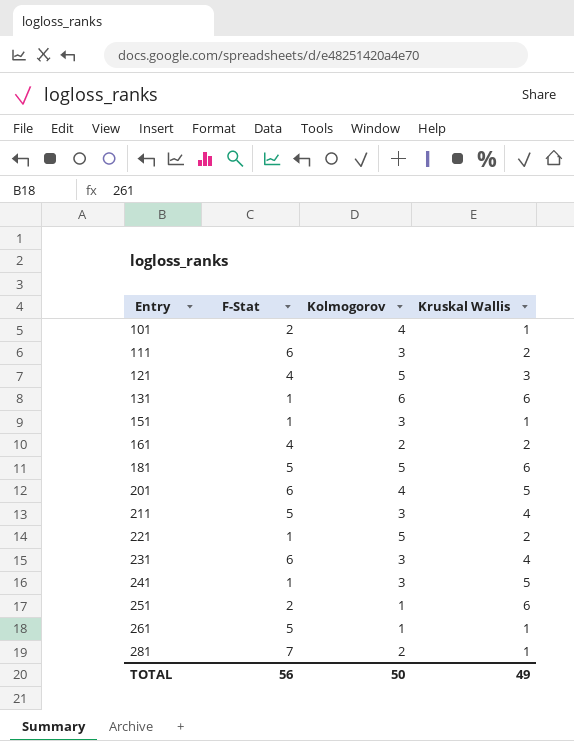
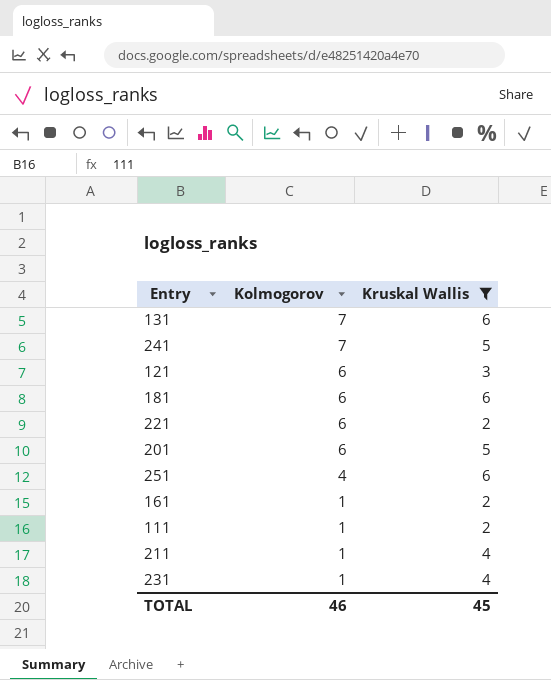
filter: none -> Kruskal Wallis != 1
row order: Entry ascending -> Kolmogorov descending
column F-Stat | position: 2 -> none
131 | Kolmogorov: 6 -> 7
241 | Kolmogorov: 3 -> 7
121 | Kolmogorov: 5 -> 6
181 | Kolmogorov: 5 -> 6
221 | Kolmogorov: 5 -> 6
201 | Kolmogorov: 4 -> 6
251 | Kolmogorov: 1 -> 4
161 | Kolmogorov: 2 -> 1
111 | Kolmogorov: 3 -> 1
211 | Kolmogorov: 3 -> 1
231 | Kolmogorov: 3 -> 1
TOTAL | Kolmogorov: 50 -> 46
TOTAL | Kruskal Wallis: 49 -> 45

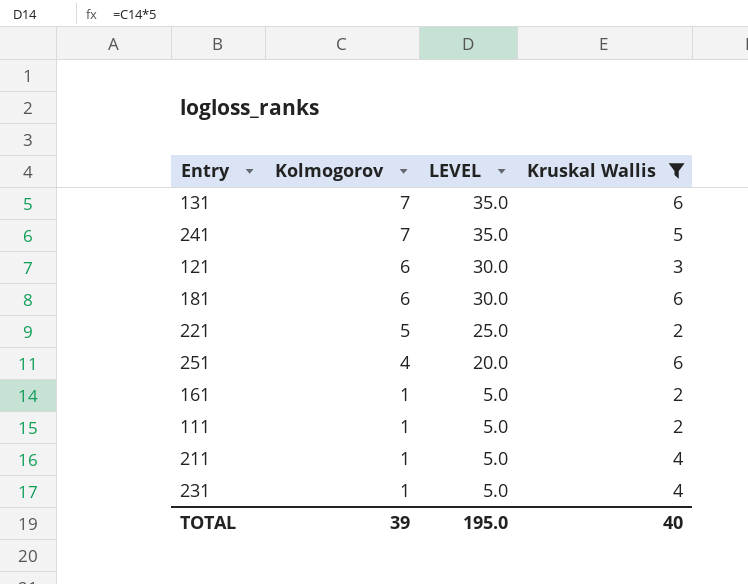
column LEVEL | formula: none -> [Kolmogorov] * 5
row 201: 6 | 5 -> none
221 | Kolmogorov: 6 -> 5
TOTAL | Kolmogorov: 46 -> 39
TOTAL | Kruskal Wallis: 45 -> 40

